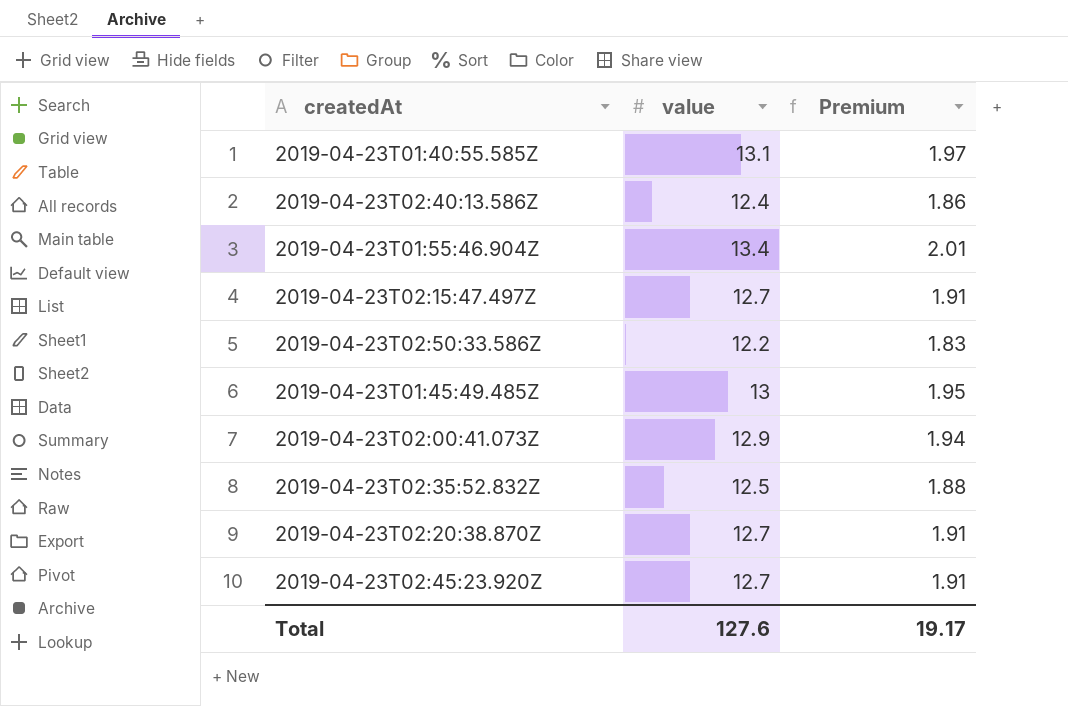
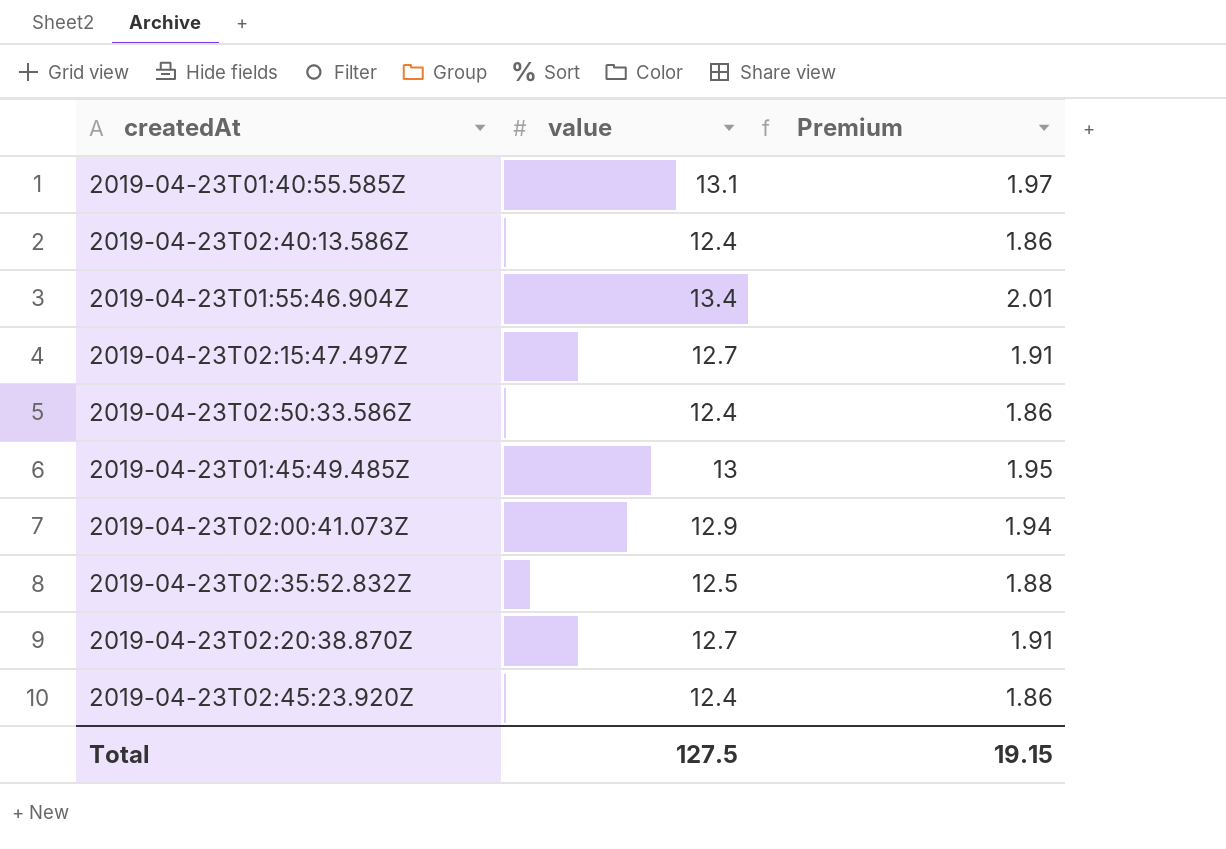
2019-04-23T02:50:33.586Z | value: 12.2 -> 12.4
2019-04-23T02:50:33.586Z | Premium: 1.83 -> 1.86
2019-04-23T02:45:23.920Z | value: 12.7 -> 12.4
2019-04-23T02:45:23.920Z | Premium: 1.91 -> 1.86
Total | value: 127.6 -> 127.5
Total | Premium: 19.17 -> 19.15

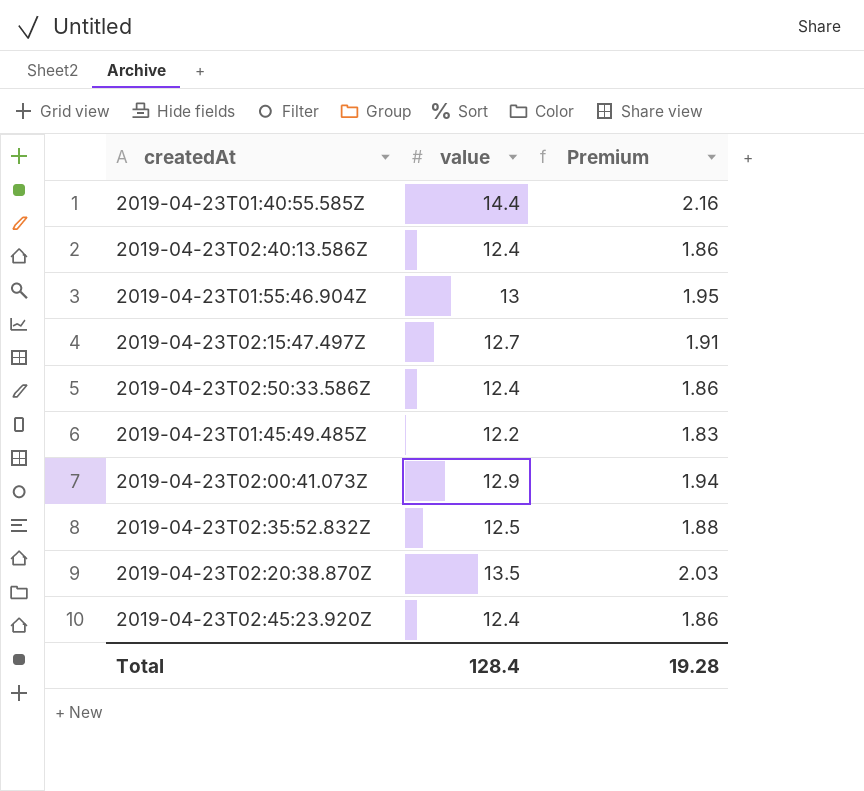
2019-04-23T01:40:55.585Z | value: 13.1 -> 14.4
2019-04-23T01:40:55.585Z | Premium: 1.97 -> 2.16
2019-04-23T01:55:46.904Z | value: 13.4 -> 13
2019-04-23T01:55:46.904Z | Premium: 2.01 -> 1.95
2019-04-23T01:45:49.485Z | value: 13 -> 12.2
2019-04-23T01:45:49.485Z | Premium: 1.95 -> 1.83
2019-04-23T02:20:38.870Z | value: 12.7 -> 13.5
2019-04-23T02:20:38.870Z | Premium: 1.91 -> 2.03
Total | value: 127.5 -> 128.4
Total | Premium: 19.15 -> 19.28

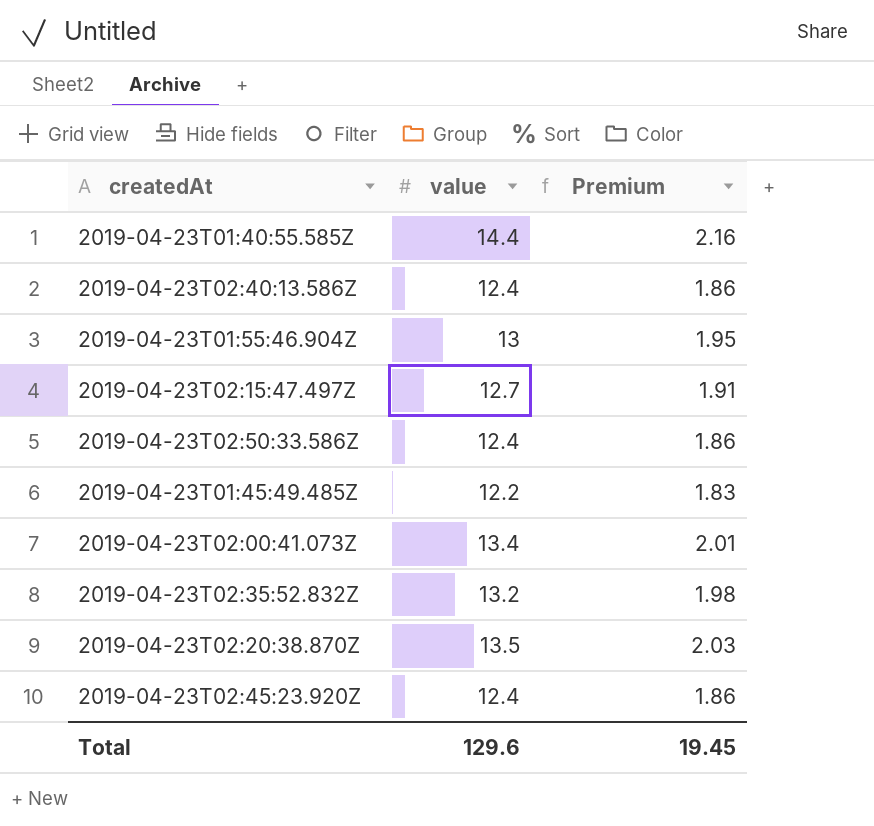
2019-04-23T02:00:41.073Z | value: 12.9 -> 13.4
2019-04-23T02:00:41.073Z | Premium: 1.94 -> 2.01
2019-04-23T02:35:52.832Z | value: 12.5 -> 13.2
2019-04-23T02:35:52.832Z | Premium: 1.88 -> 1.98
Total | value: 128.4 -> 129.6
Total | Premium: 19.28 -> 19.45

